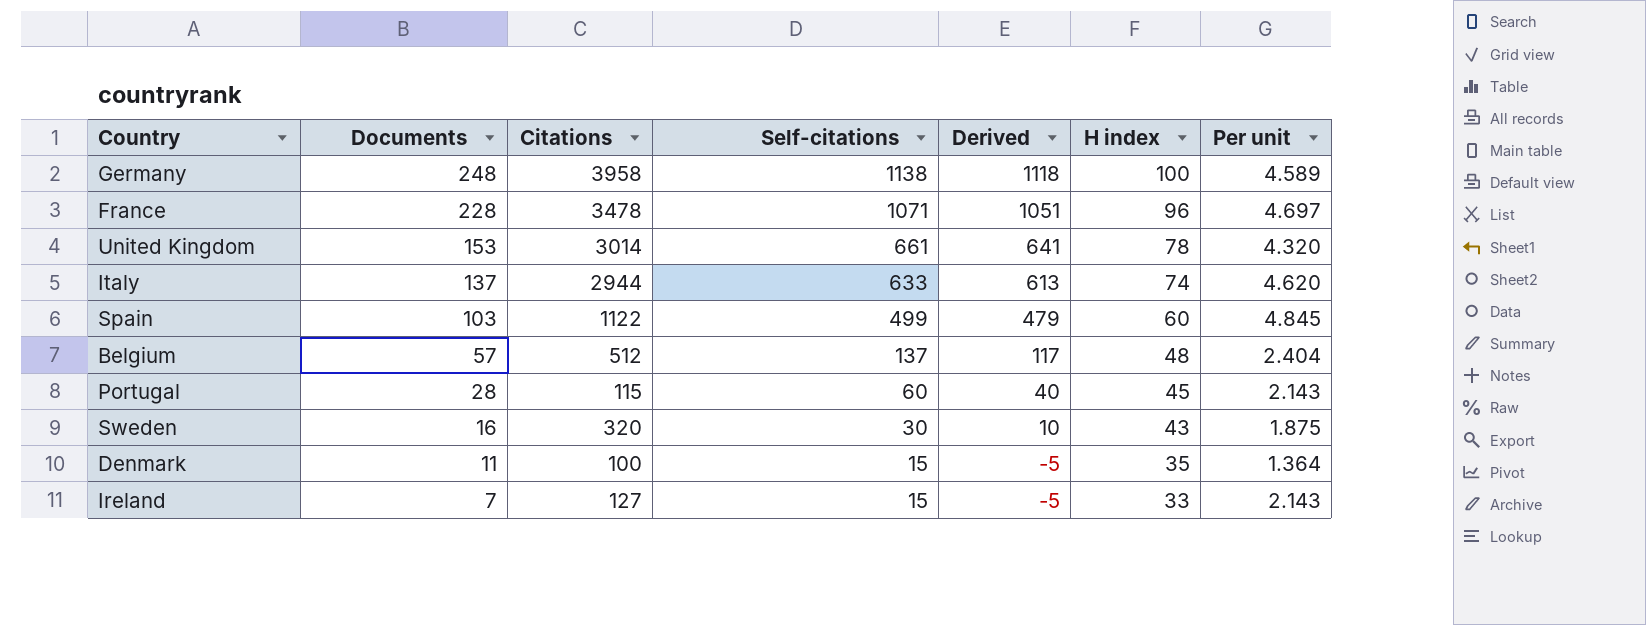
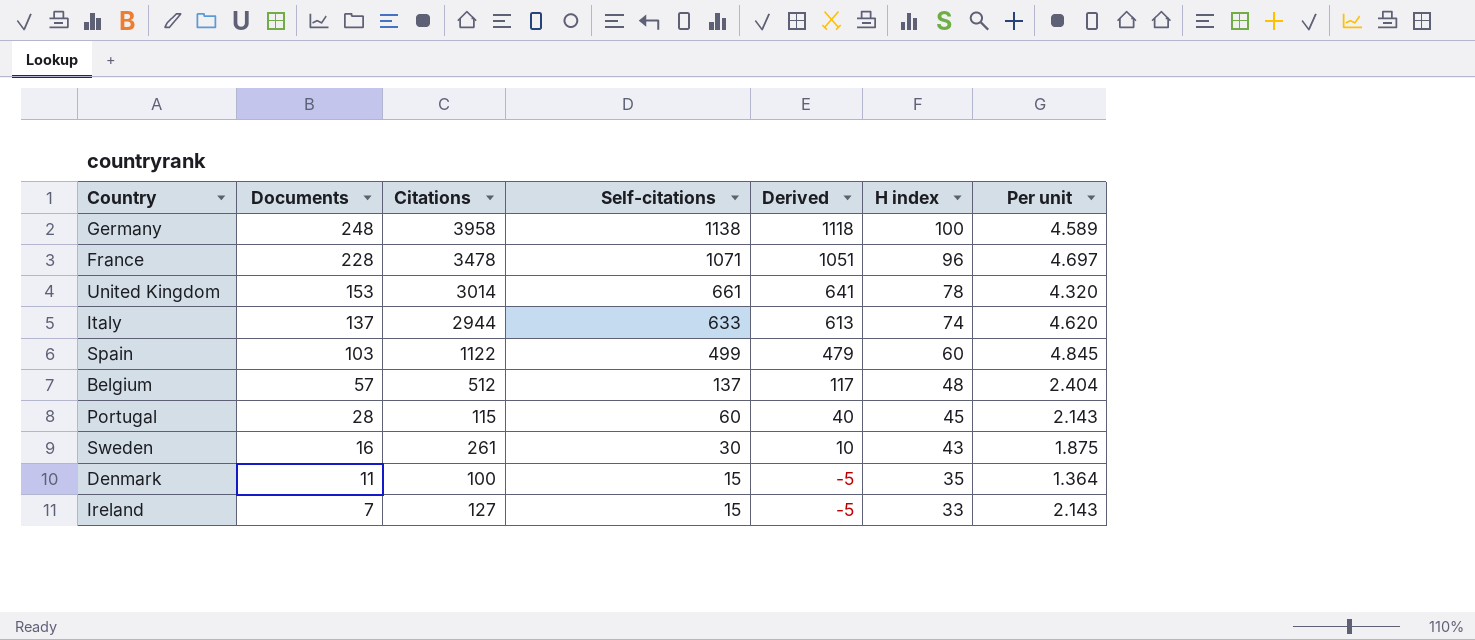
Sweden | Citations: 320 -> 261

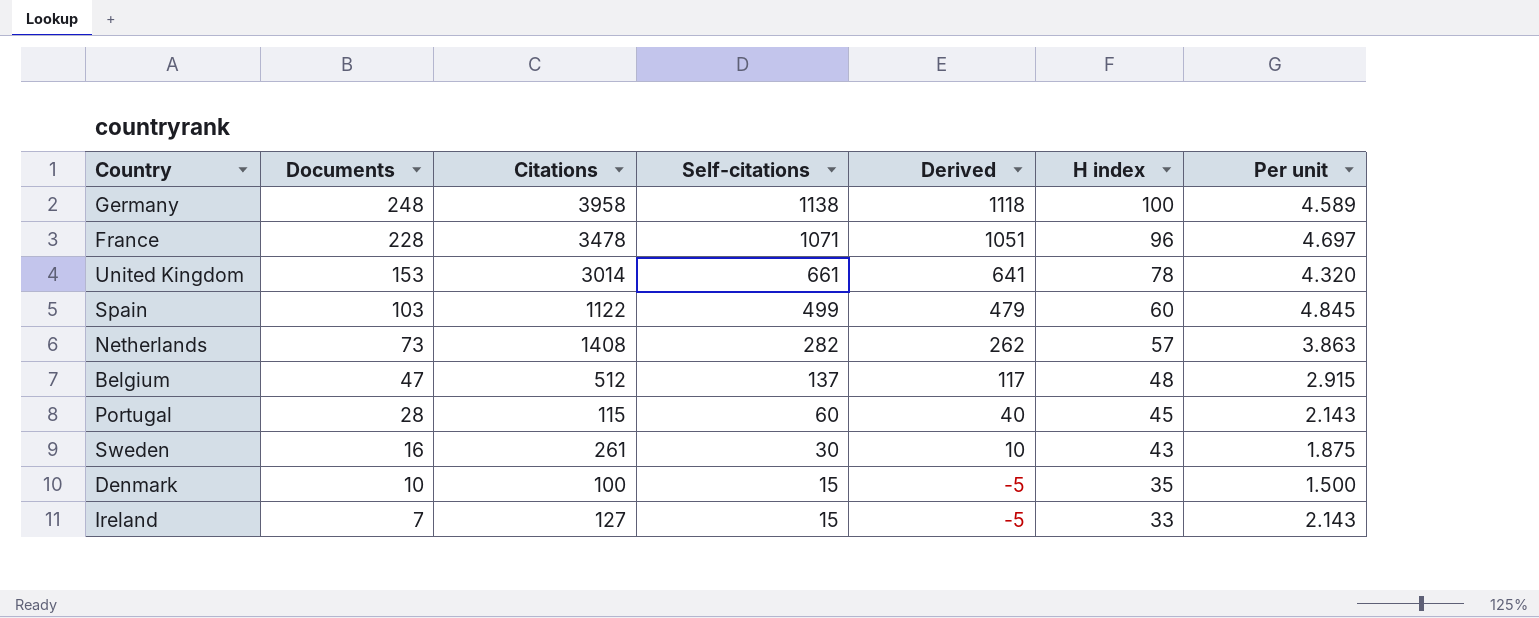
row Italy: 137 | 2944 | 633 | 613 | 74 | 4.620 -> none
row Netherlands: none -> 73 | 1408 | 282 | 262 | 57 | 3.863
Belgium | Documents: 57 -> 47
Belgium | Per unit: 2.404 -> 2.915
Denmark | Documents: 11 -> 10
Denmark | Per unit: 1.364 -> 1.500

